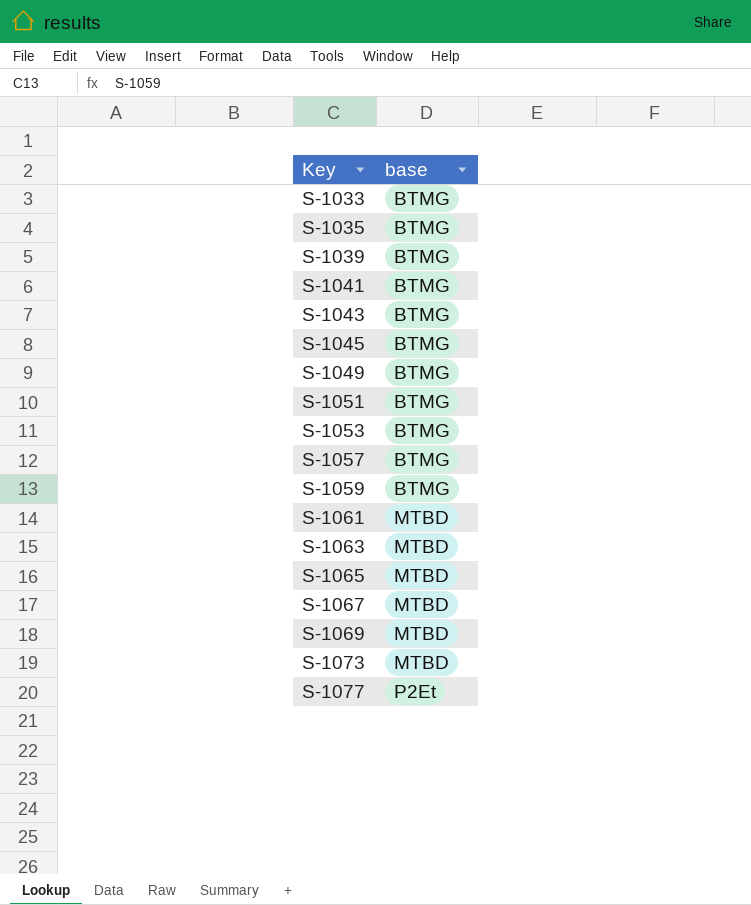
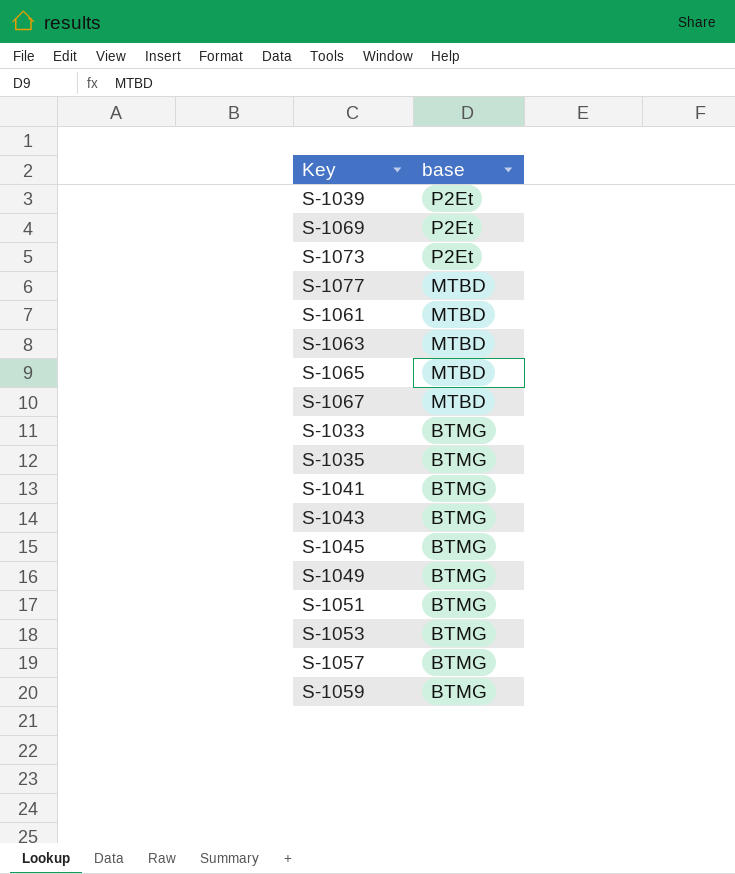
row order: Key ascending -> base descending
S-1039 | base: BTMG -> P2Et
S-1069 | base: MTBD -> P2Et
S-1073 | base: MTBD -> P2Et
S-1077 | base: P2Et -> MTBD

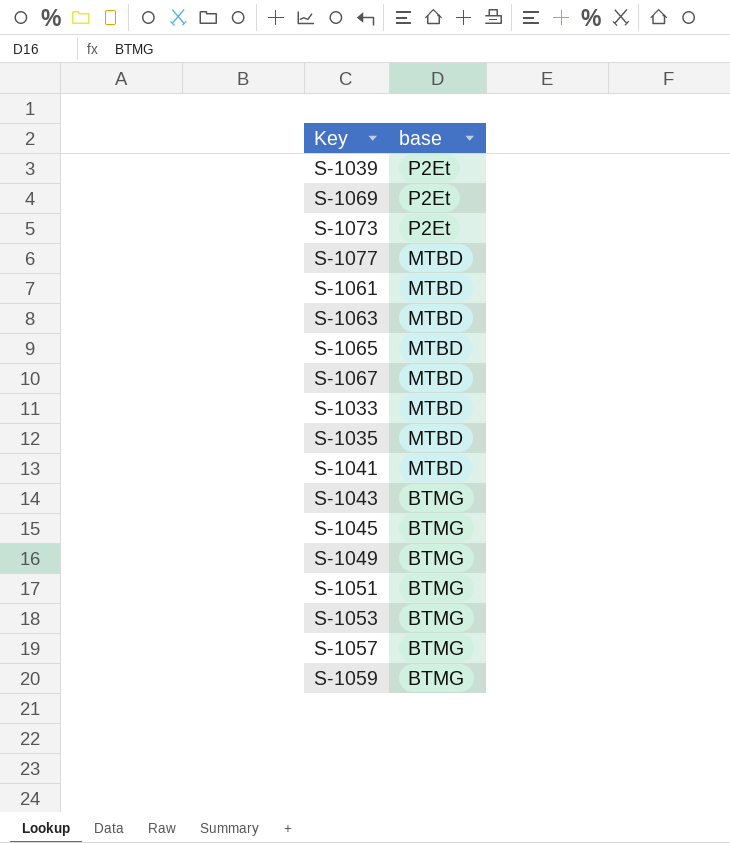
S-1033 | base: BTMG -> MTBD
S-1035 | base: BTMG -> MTBD
S-1041 | base: BTMG -> MTBD

